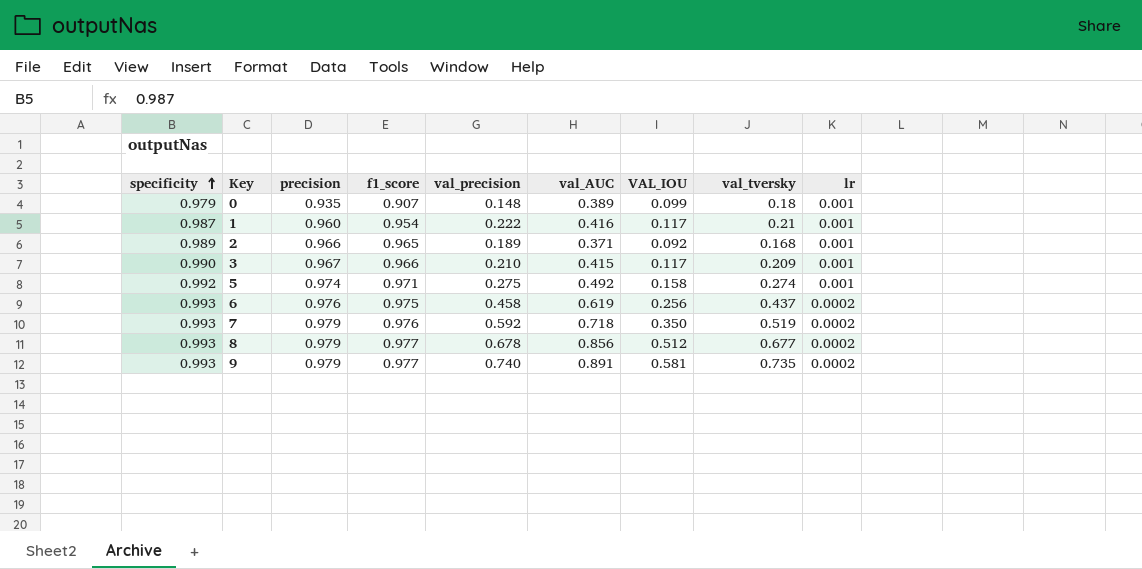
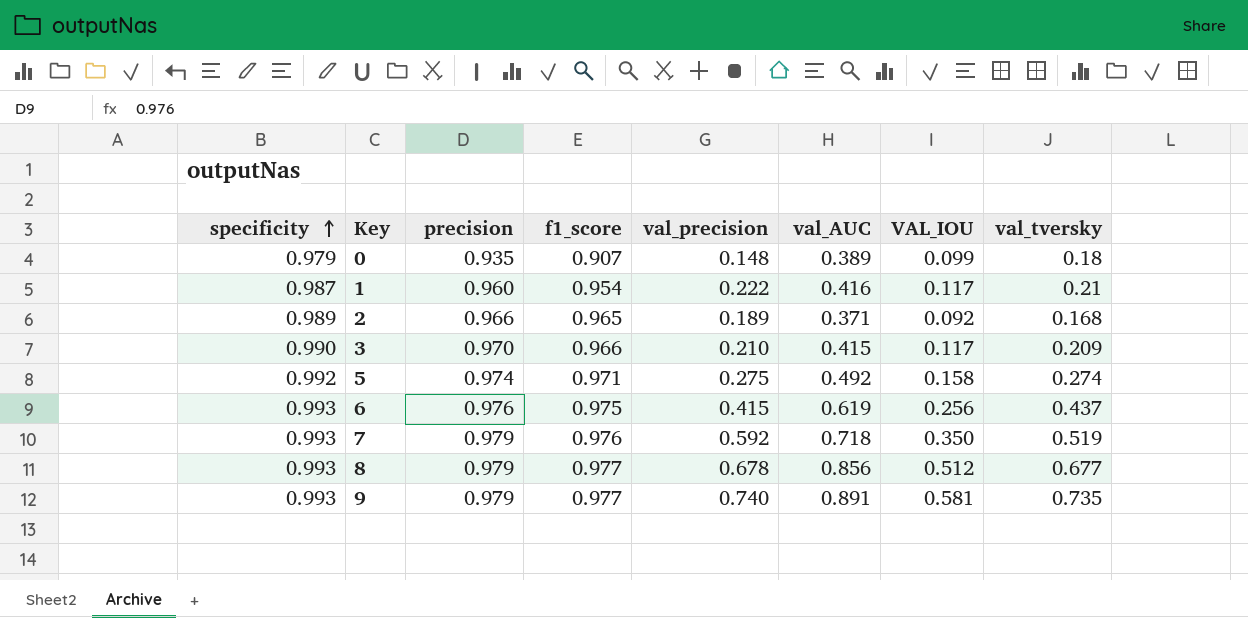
column lr | position: 9 -> none
3 | precision: 0.967 -> 0.970
6 | val_precision: 0.458 -> 0.415

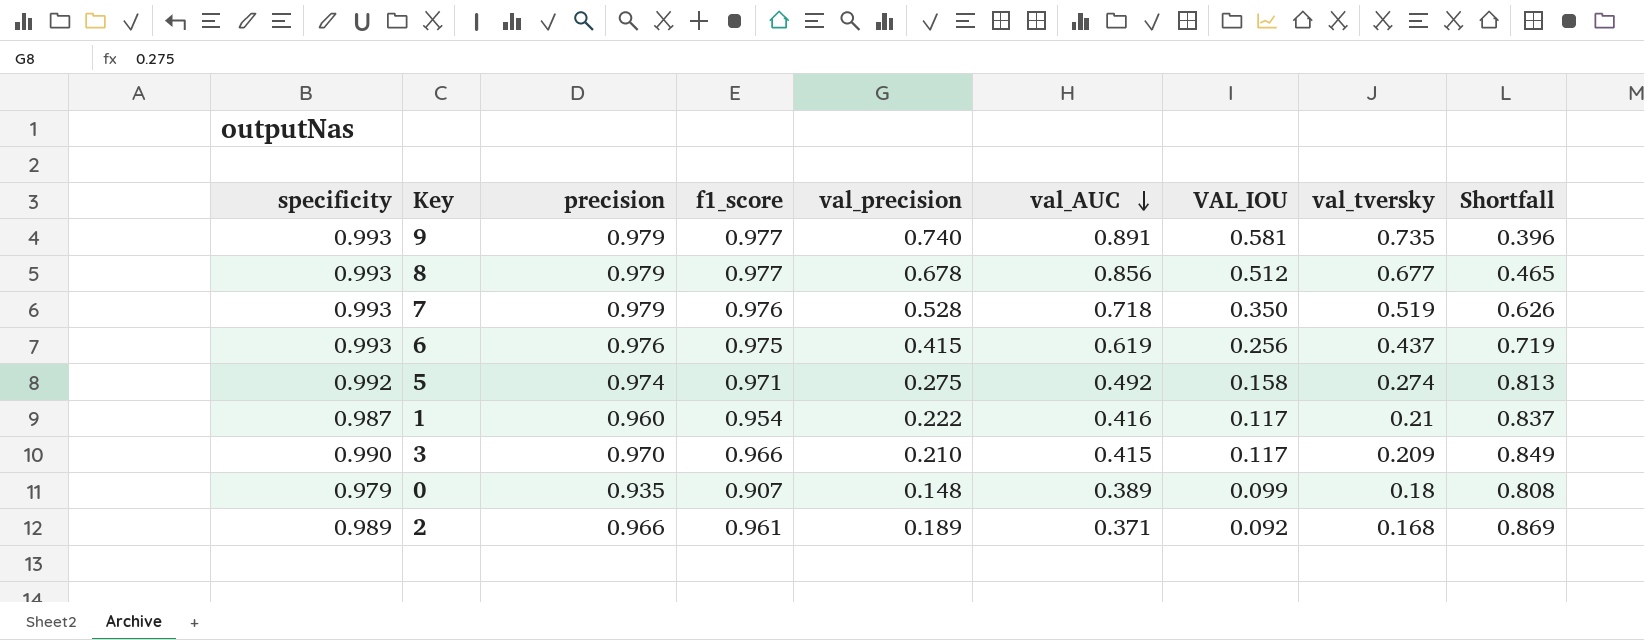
row order: specificity ascending -> val_AUC descending
column Shortfall | formula: none -> [f1_score] - [VAL_IOU]
7 | val_precision: 0.592 -> 0.528
2 | f1_score: 0.965 -> 0.961

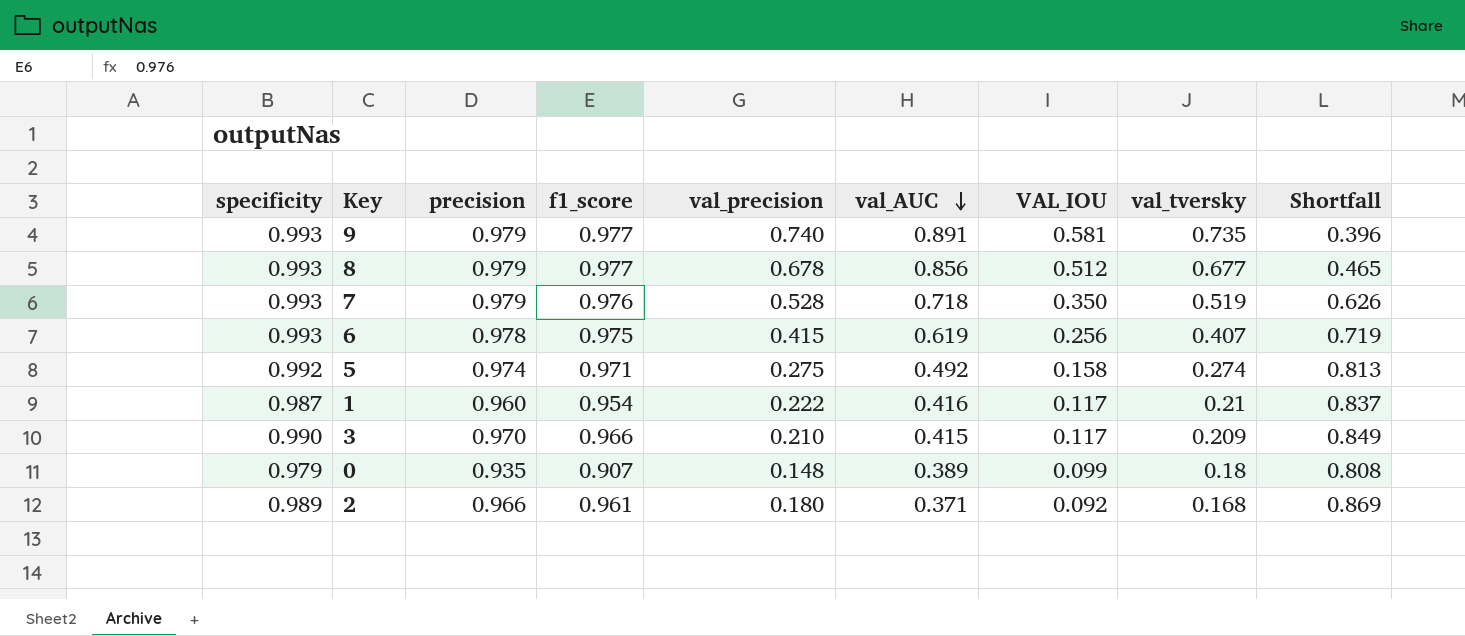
6 | precision: 0.976 -> 0.978
6 | val_tversky: 0.437 -> 0.407
2 | val_precision: 0.189 -> 0.180

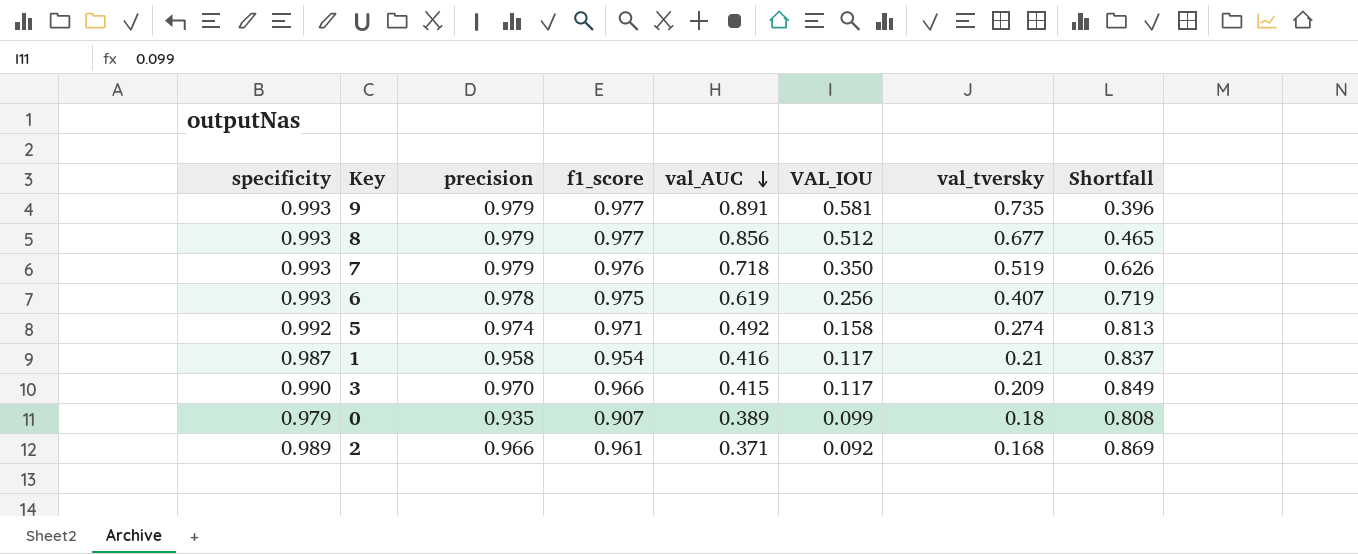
column val_precision | position: 5 -> none
1 | precision: 0.960 -> 0.958

